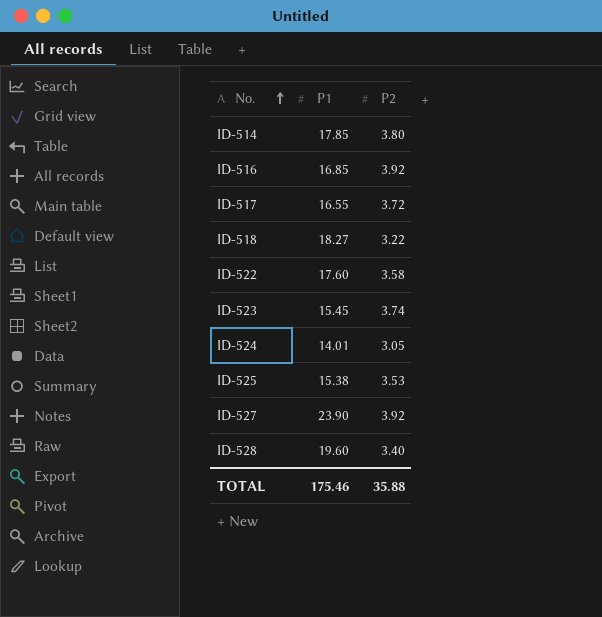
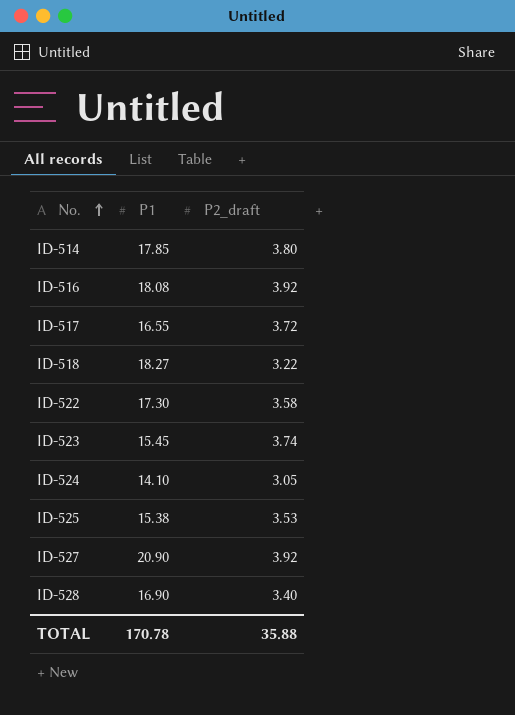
column name: P2 -> P2_draft
ID-516 | P1: 16.85 -> 18.08
ID-522 | P1: 17.60 -> 17.30
ID-524 | P1: 14.01 -> 14.10
ID-527 | P1: 23.90 -> 20.90
ID-528 | P1: 19.60 -> 16.90
TOTAL | P1: 175.46 -> 170.78

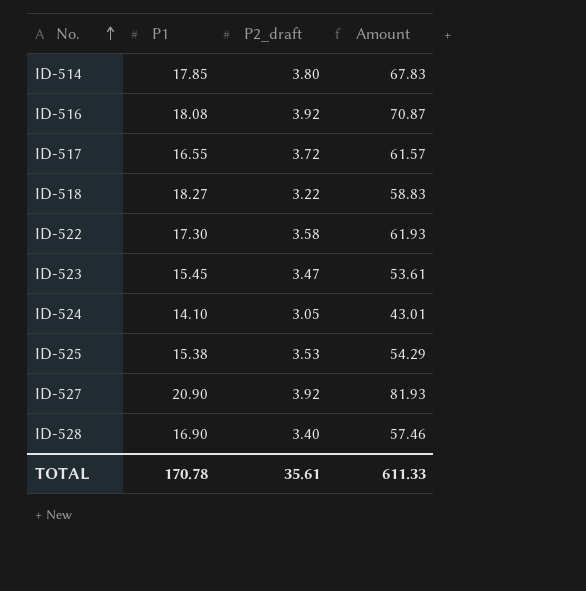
column Amount | formula: none -> [P1] * [P2_draft]
ID-523 | P2_draft: 3.74 -> 3.47
TOTAL | P2_draft: 35.88 -> 35.61

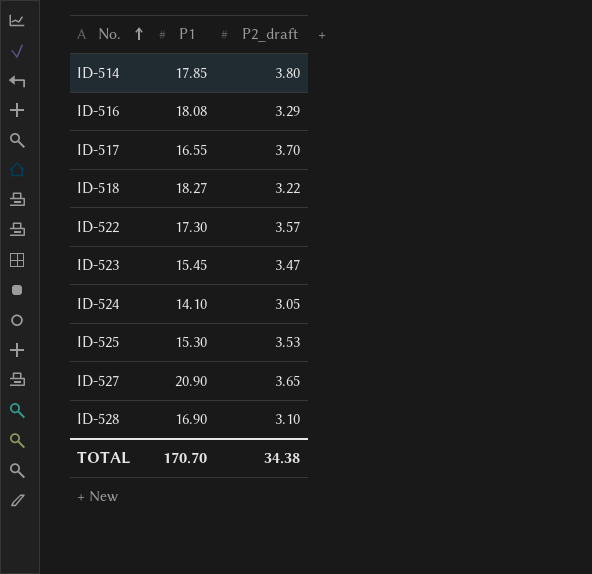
column Amount | formula: [P1] * [P2_draft] -> none
ID-516 | P2_draft: 3.92 -> 3.29
ID-517 | P2_draft: 3.72 -> 3.70
ID-522 | P2_draft: 3.58 -> 3.57
ID-525 | P1: 15.38 -> 15.30
ID-527 | P2_draft: 3.92 -> 3.65
ID-528 | P2_draft: 3.40 -> 3.10
TOTAL | P1: 170.78 -> 170.70
TOTAL | P2_draft: 35.61 -> 34.38

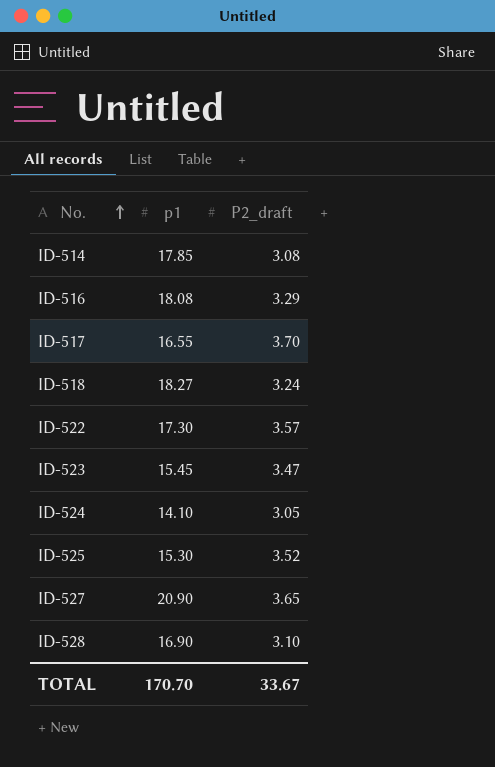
column name: P1 -> p1
ID-514 | P2_draft: 3.80 -> 3.08
ID-518 | P2_draft: 3.22 -> 3.24
ID-525 | P2_draft: 3.53 -> 3.52
TOTAL | P2_draft: 34.38 -> 33.67

